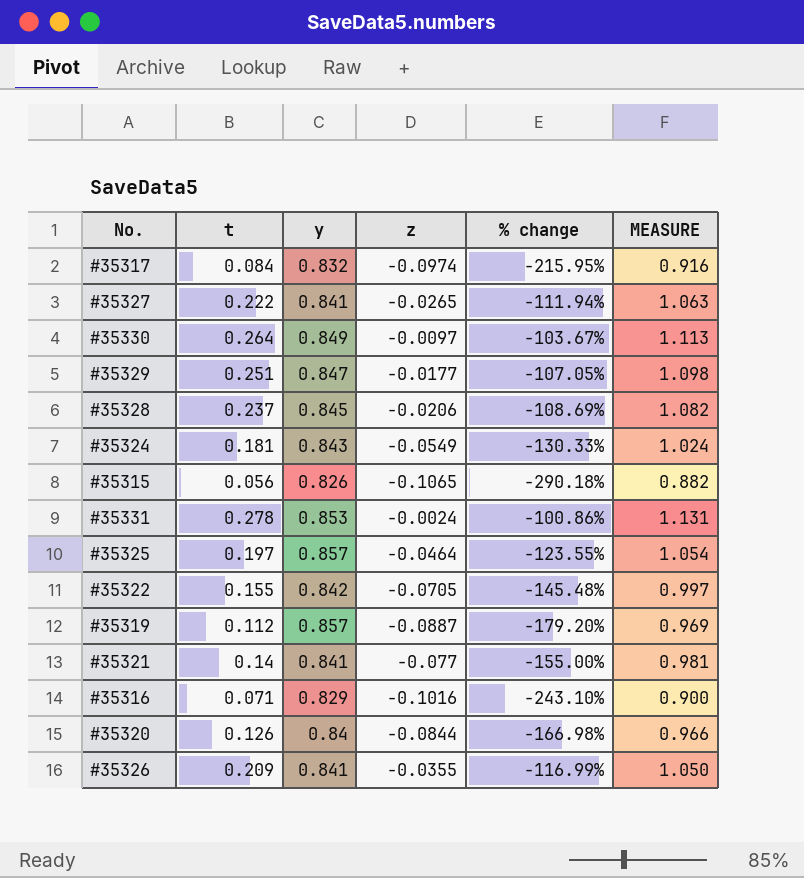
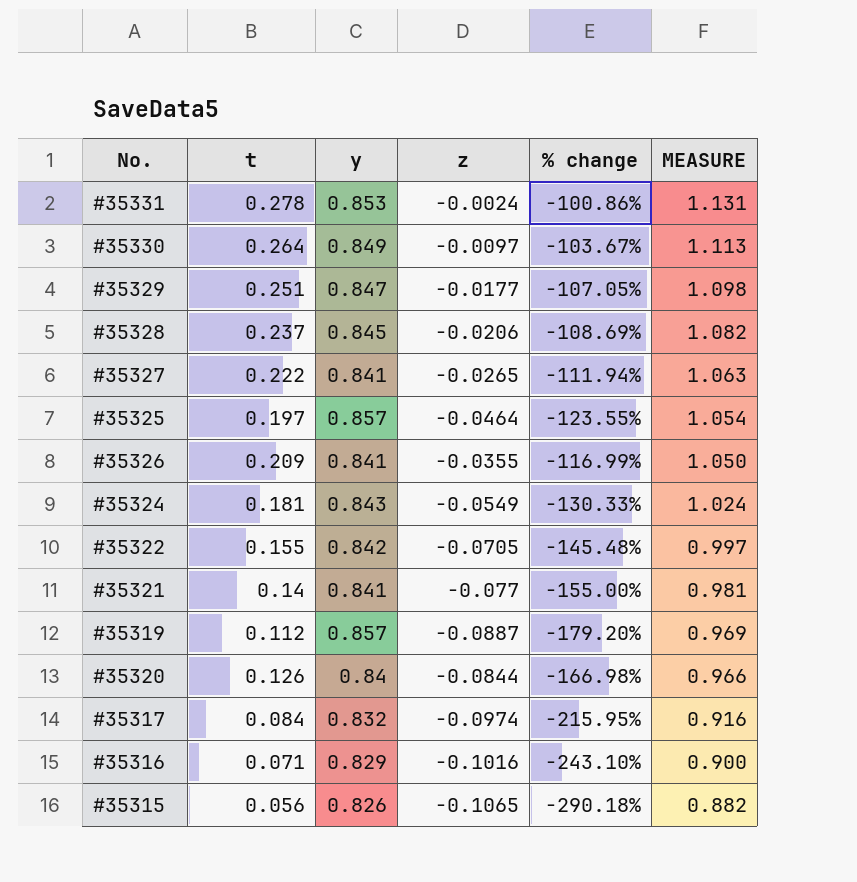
row order: none -> MEASURE descending

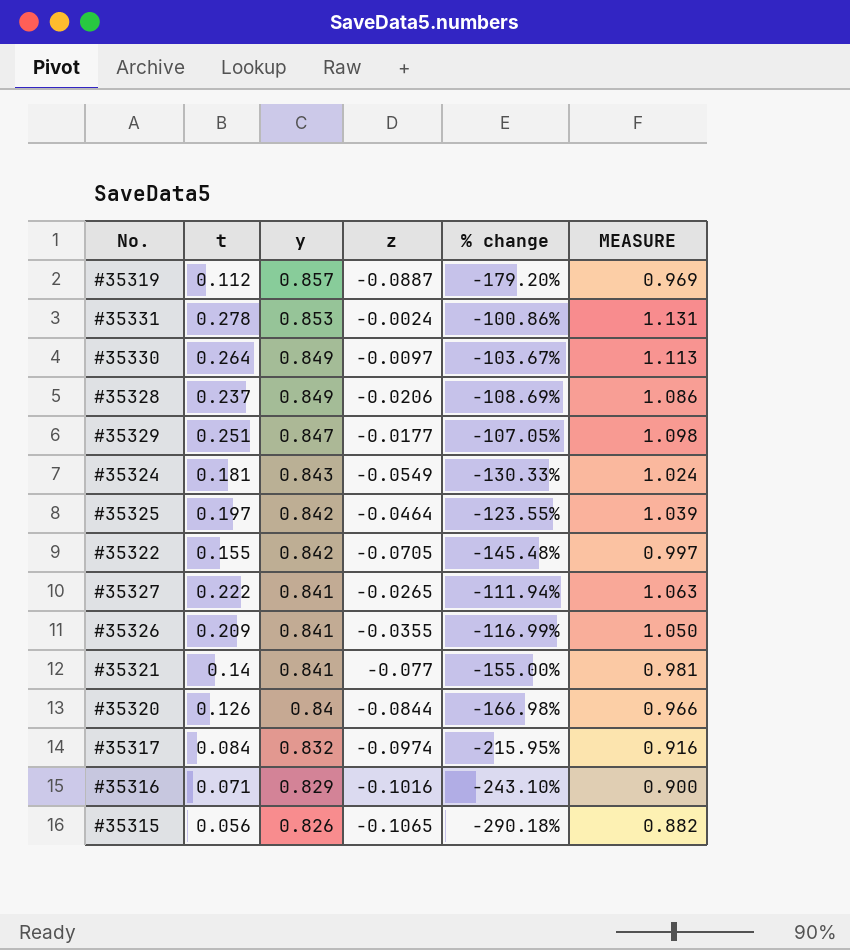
row order: MEASURE descending -> y descending
#35328 | y: 0.845 -> 0.849
#35328 | MEASURE: 1.082 -> 1.086
#35325 | y: 0.857 -> 0.842
#35325 | MEASURE: 1.054 -> 1.039

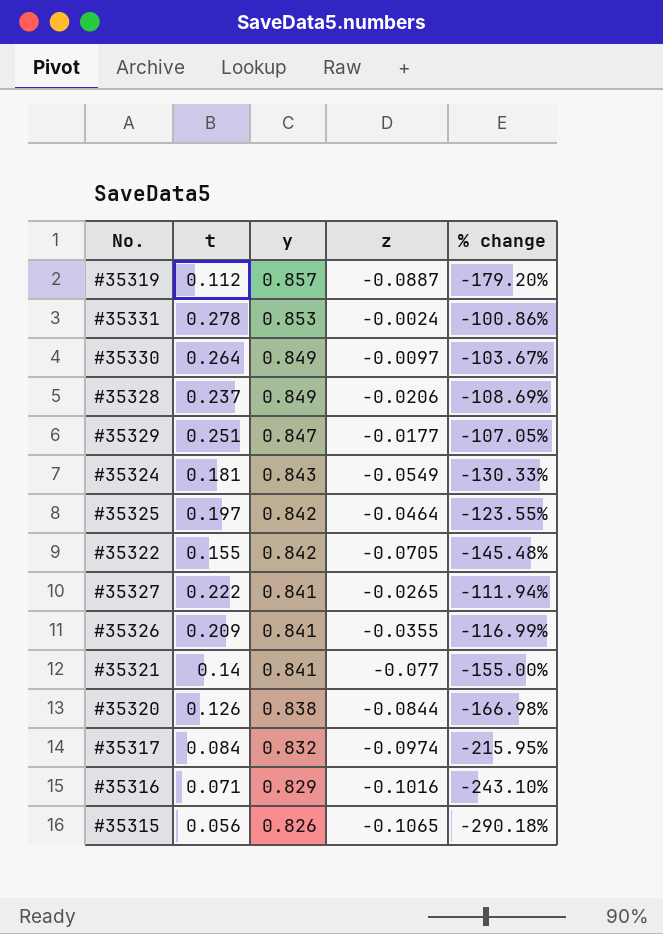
column MEASURE | formula: [t] + [y] -> none
#35320 | y: 0.84 -> 0.838

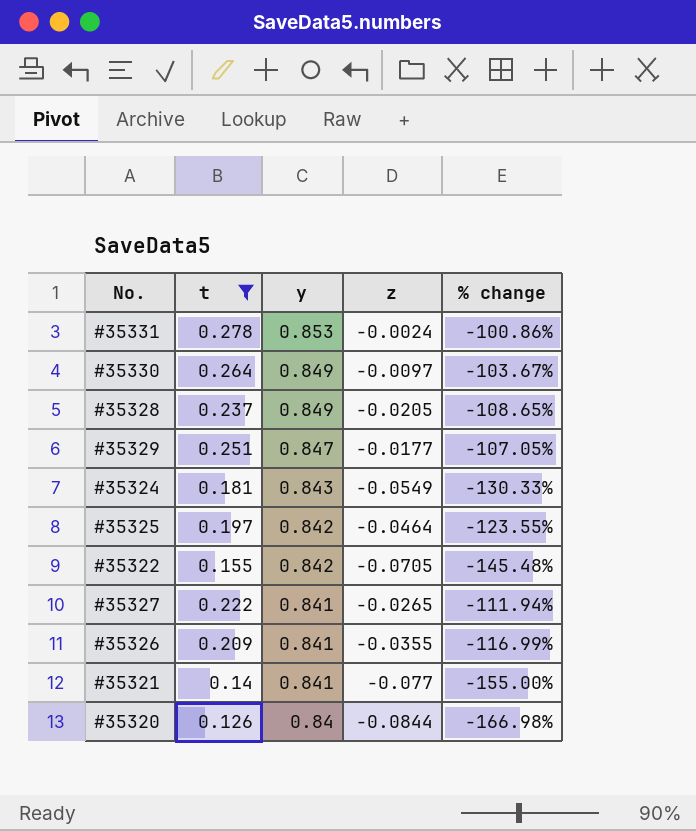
filter: none -> t >= 0.126
#35328 | z: -0.0206 -> -0.0205
#35328 | % change: -108.69% -> -108.65%
#35320 | y: 0.838 -> 0.84

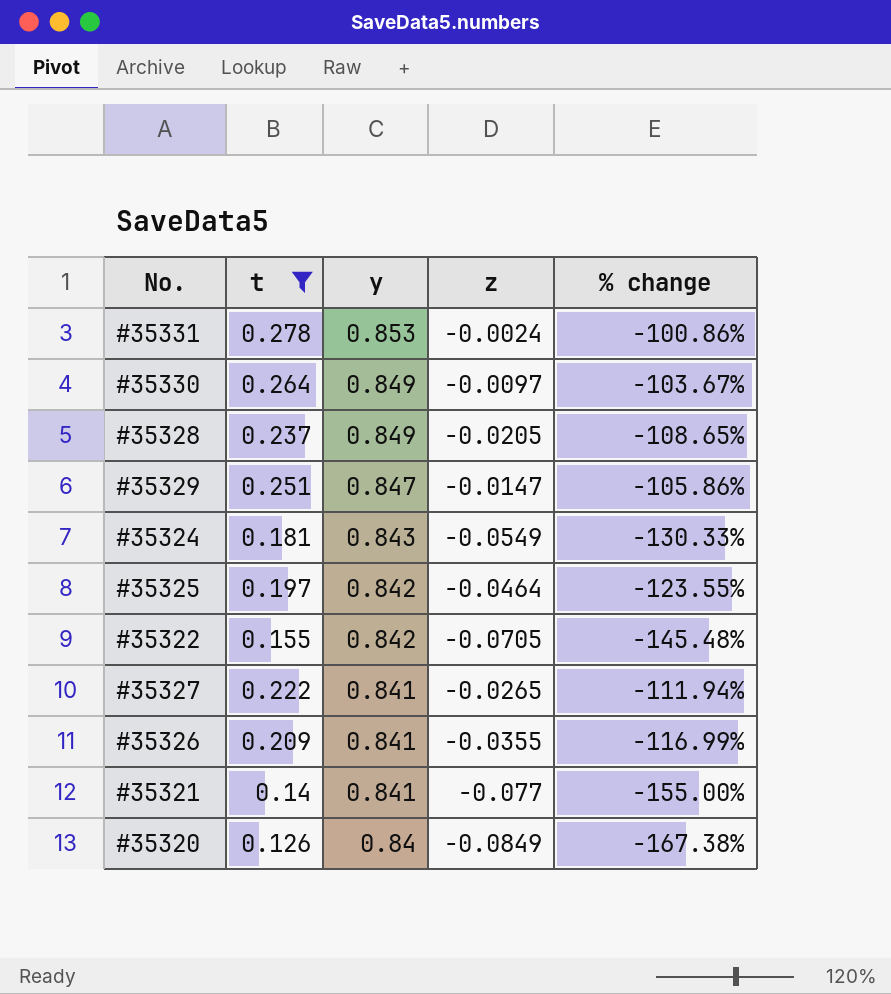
#35329 | z: -0.0177 -> -0.0147
#35329 | % change: -107.05% -> -105.86%
#35320 | z: -0.0844 -> -0.0849
#35320 | % change: -166.98% -> -167.38%

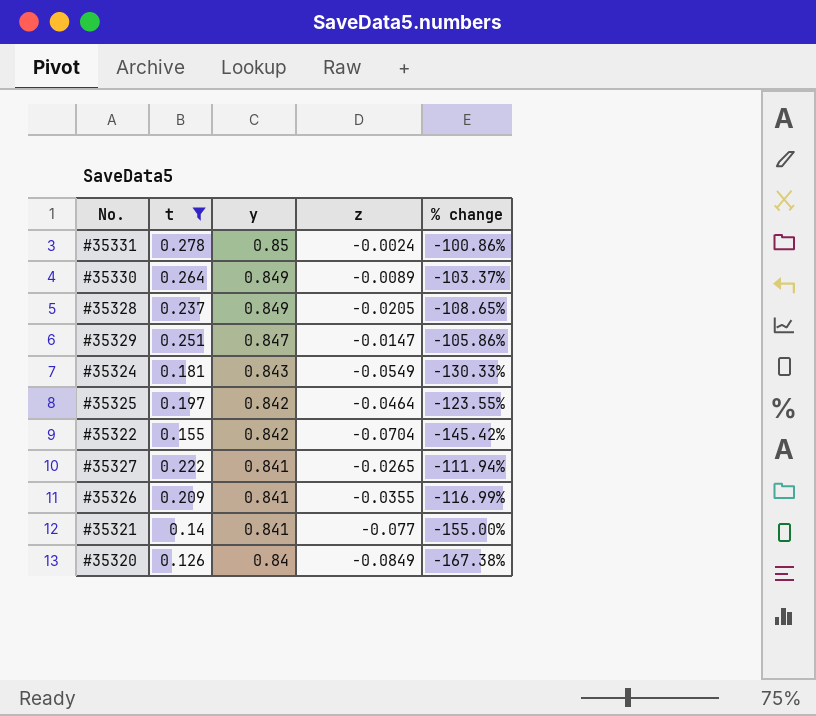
#35331 | y: 0.853 -> 0.85
#35330 | z: -0.0097 -> -0.0089
#35330 | % change: -103.67% -> -103.37%
#35322 | z: -0.0705 -> -0.0704
#35322 | % change: -145.48% -> -145.42%

